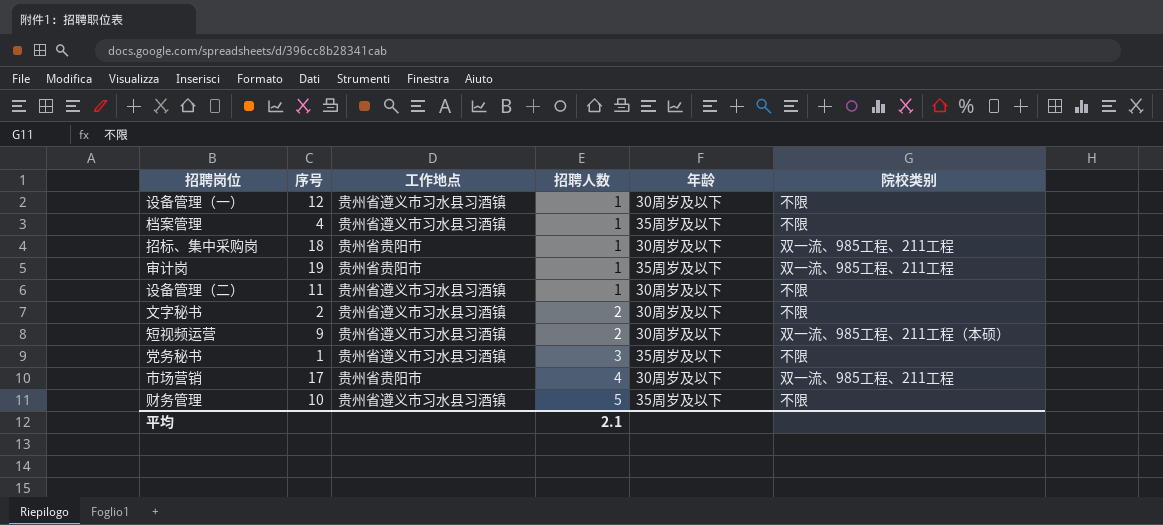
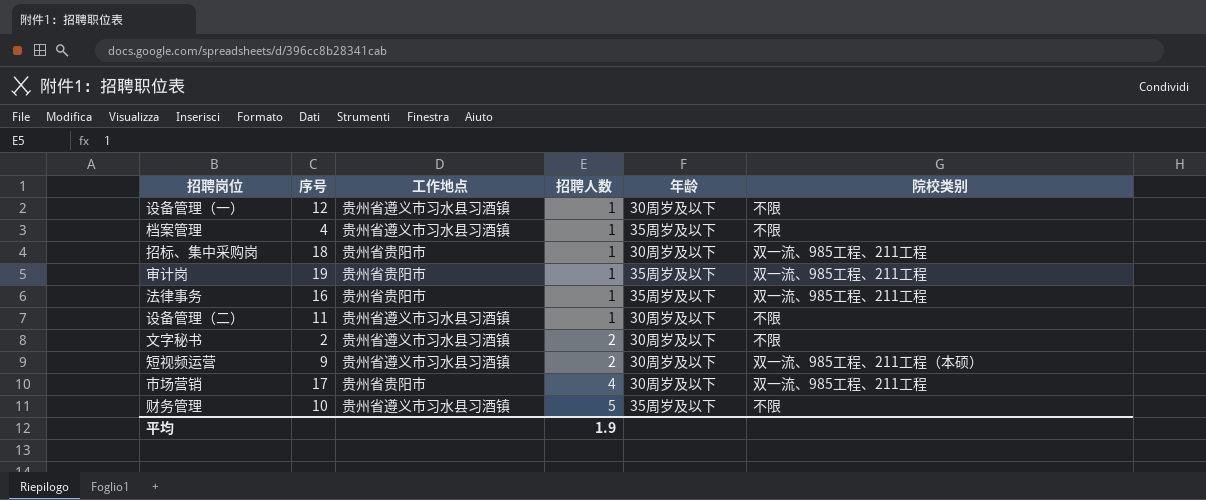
row 党务秘书: 1 | 贵州省遵义市习水县习酒镇 | 3 | 35周岁及以下 | 不限 -> none
row 法律事务: none -> 16 | 贵州省贵阳市 | 1 | 35周岁及以下 | 双一流、985工程、211工程
平均 | 招聘人数: 2.1 -> 1.9

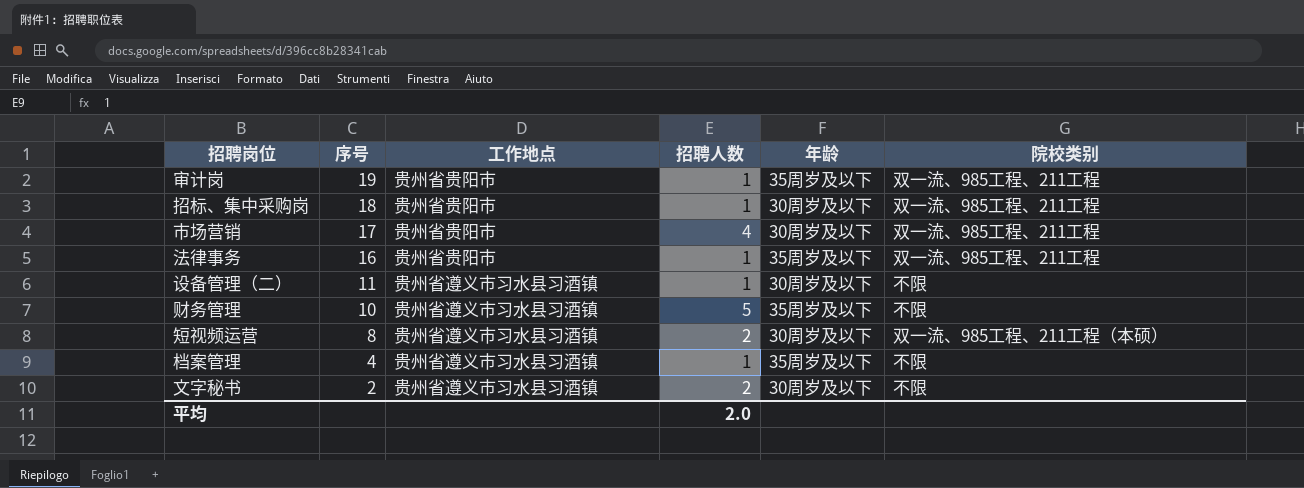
row order: 招聘人数 ascending -> 序号 descending
row 设备管理（一）: 12 | 贵州省遵义市习水县习酒镇 | 1 | 30周岁及以下 | 不限 -> none
短视频运营 | 序号: 9 -> 8
平均 | 招聘人数: 1.9 -> 2.0

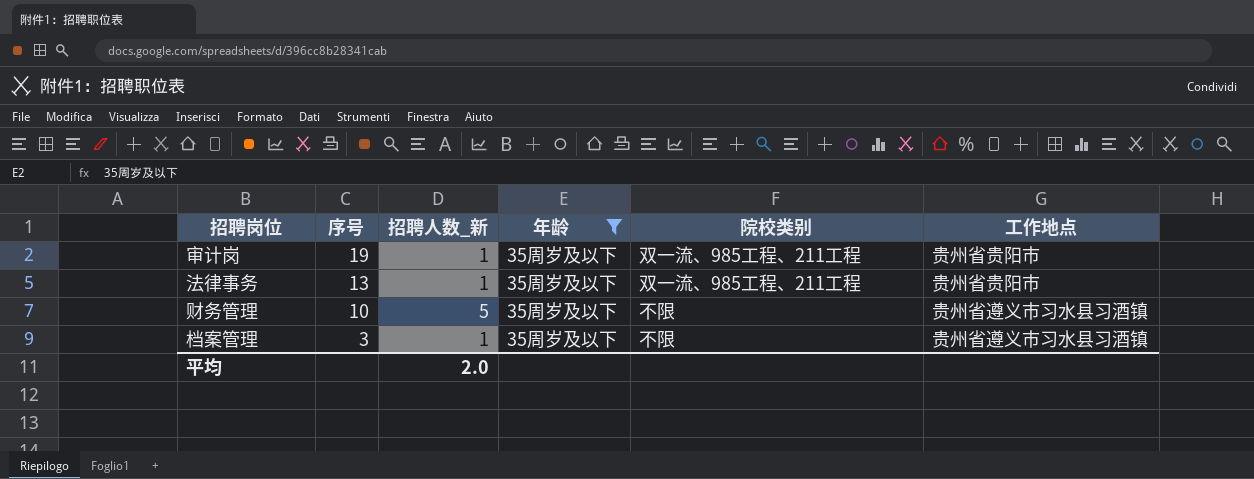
filter: none -> 年龄 = 35周岁及以下
column name: 招聘人数 -> 招聘人数_新
column 工作地点 | position: 3 -> 6
法律事务 | 序号: 16 -> 13
档案管理 | 序号: 4 -> 3

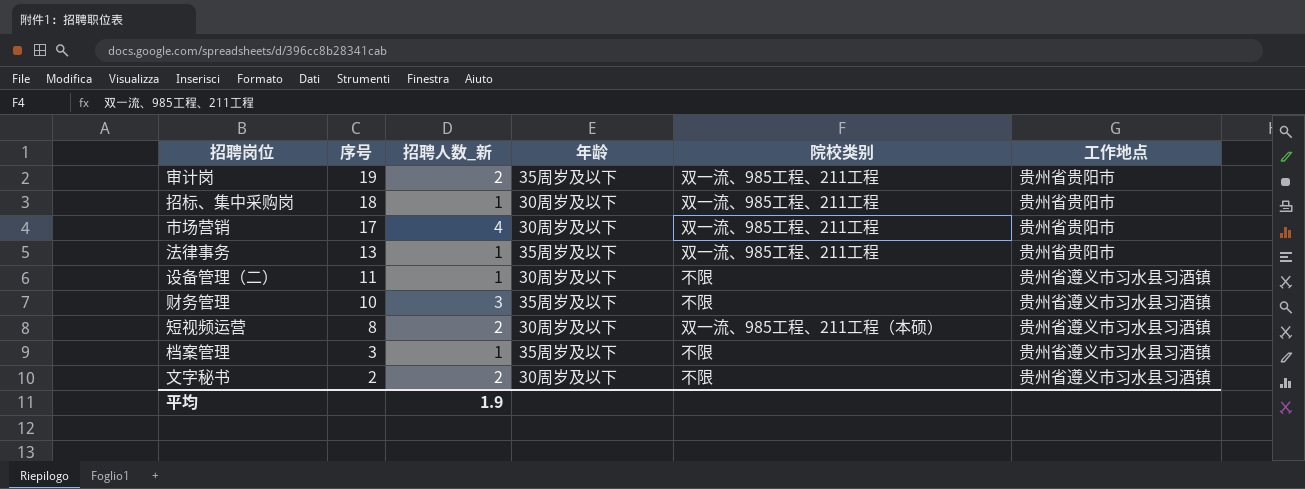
filter: 年龄 = 35周岁及以下 -> none
审计岗 | 招聘人数_新: 1 -> 2
财务管理 | 招聘人数_新: 5 -> 3
平均 | 招聘人数_新: 2.0 -> 1.9

